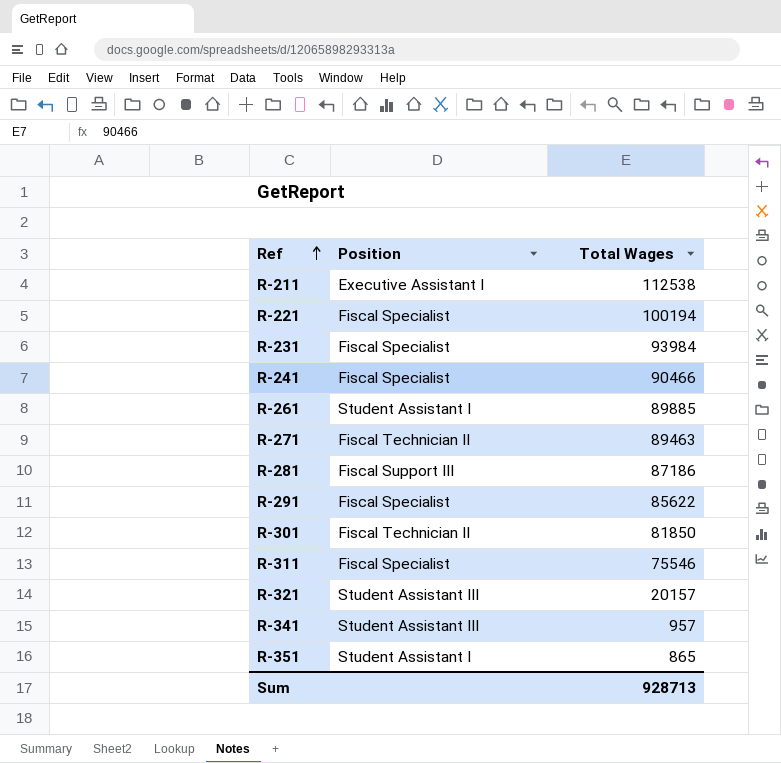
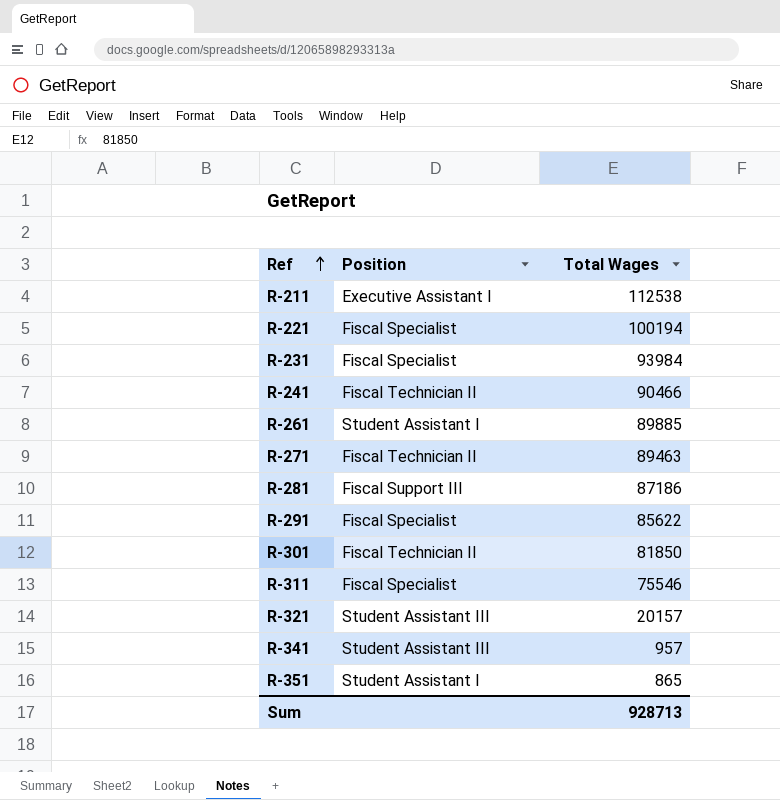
R-241 | Position: Fiscal Specialist -> Fiscal Technician II

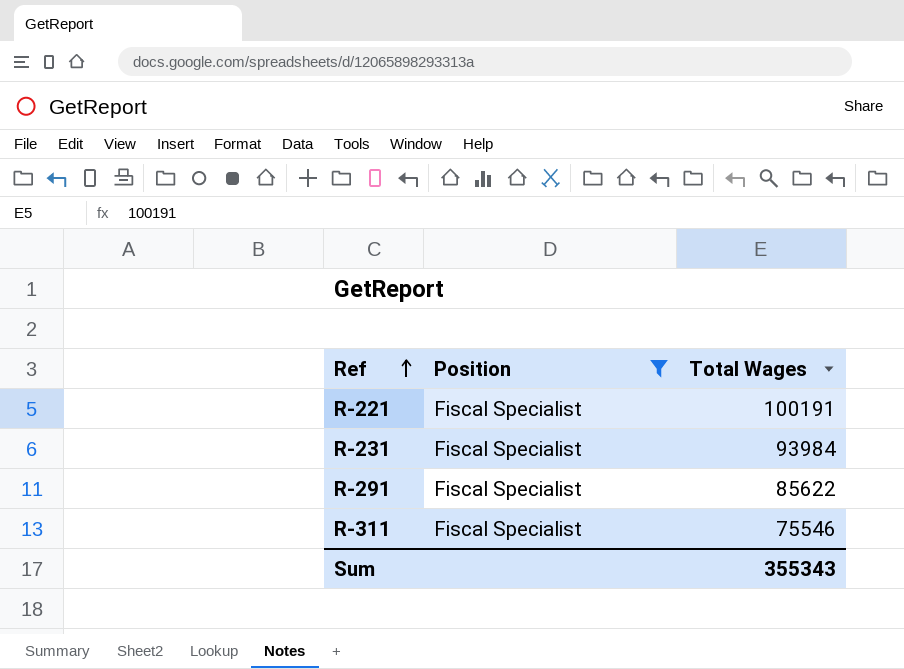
filter: none -> Position = Fiscal Specialist
R-221 | Total Wages: 100194 -> 100191
Sum | Total Wages: 928713 -> 355343

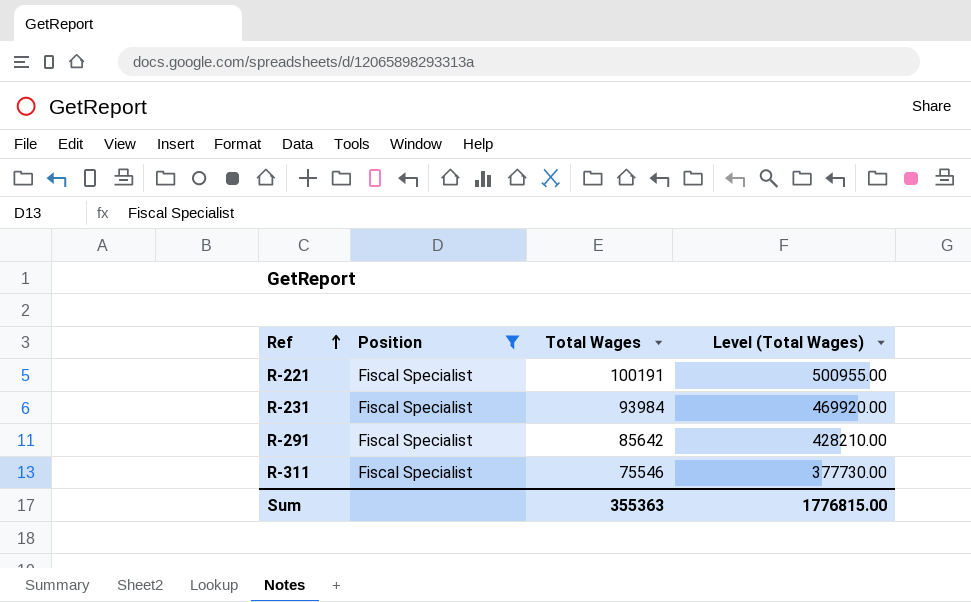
column Level (Total Wages) | formula: none -> [Total Wages] * 5
R-291 | Total Wages: 85622 -> 85642
Sum | Total Wages: 355343 -> 355363

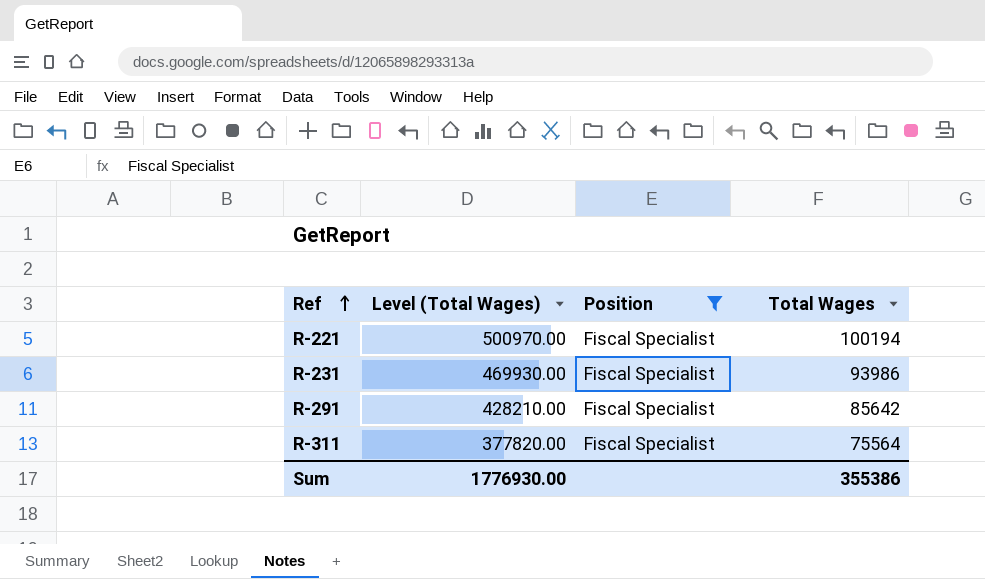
column Level (Total Wages) | position: 4 -> 2
R-221 | Level (Total Wages): 500955.00 -> 500970.00
R-221 | Total Wages: 100191 -> 100194
R-231 | Level (Total Wages): 469920.00 -> 469930.00
R-231 | Total Wages: 93984 -> 93986
R-311 | Level (Total Wages): 377730.00 -> 377820.00
R-311 | Total Wages: 75546 -> 75564
Sum | Level (Total Wages): 1776815.00 -> 1776930.00
Sum | Total Wages: 355363 -> 355386

